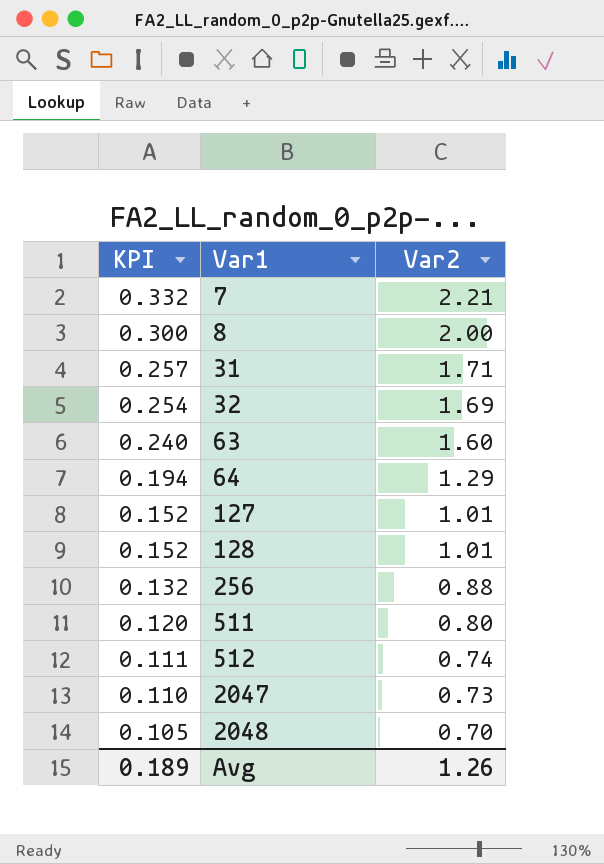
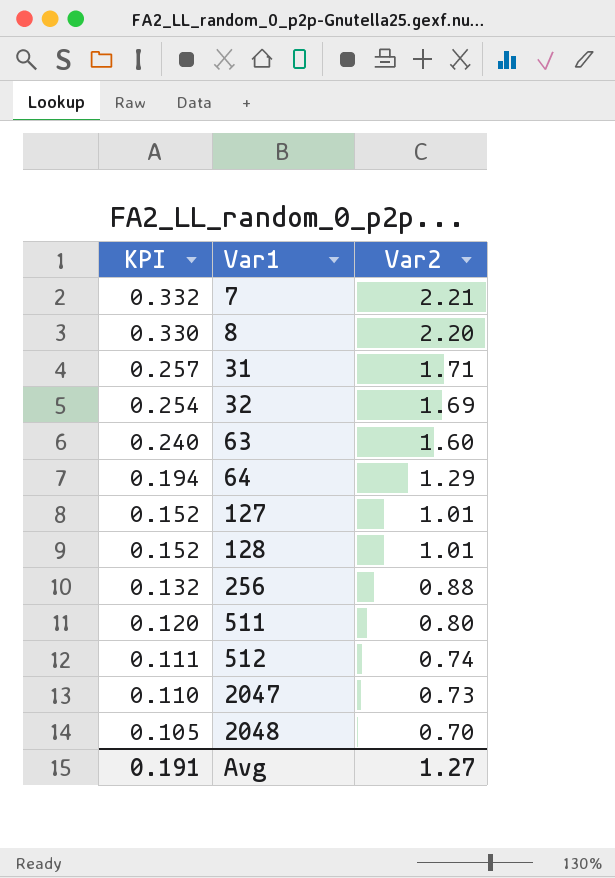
8 | KPI: 0.300 -> 0.330
8 | Var2: 2.00 -> 2.20
Avg | KPI: 0.189 -> 0.191
Avg | Var2: 1.26 -> 1.27

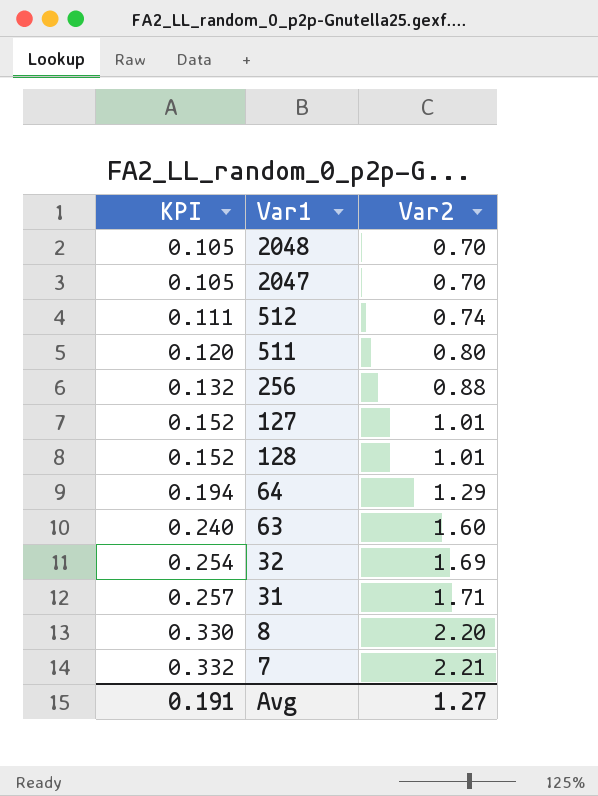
row order: KPI descending -> KPI ascending
2047 | KPI: 0.110 -> 0.105
2047 | Var2: 0.73 -> 0.70

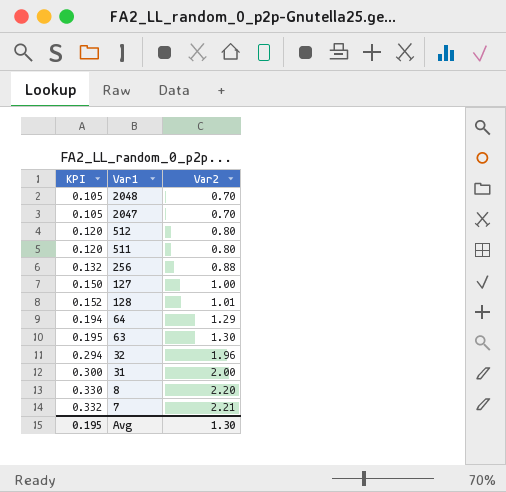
512 | KPI: 0.111 -> 0.120
512 | Var2: 0.74 -> 0.80
127 | KPI: 0.152 -> 0.150
127 | Var2: 1.01 -> 1.00
63 | KPI: 0.240 -> 0.195
63 | Var2: 1.60 -> 1.30
32 | KPI: 0.254 -> 0.294
32 | Var2: 1.69 -> 1.96
31 | KPI: 0.257 -> 0.300
31 | Var2: 1.71 -> 2.00
Avg | KPI: 0.191 -> 0.195
Avg | Var2: 1.27 -> 1.30

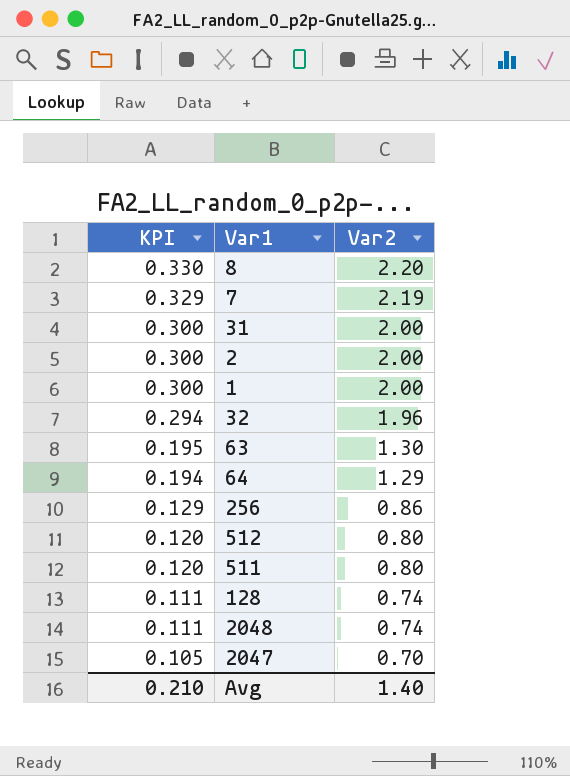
row order: KPI ascending -> KPI descending
row 127: 0.150 | 1.00 -> none
7 | KPI: 0.332 -> 0.329
7 | Var2: 2.21 -> 2.19
row 2: none -> 0.300 | 2.00
row 1: none -> 0.300 | 2.00
256 | KPI: 0.132 -> 0.129
256 | Var2: 0.88 -> 0.86
128 | KPI: 0.152 -> 0.111
128 | Var2: 1.01 -> 0.74
2048 | KPI: 0.105 -> 0.111
2048 | Var2: 0.70 -> 0.74
Avg | KPI: 0.195 -> 0.210
Avg | Var2: 1.30 -> 1.40

